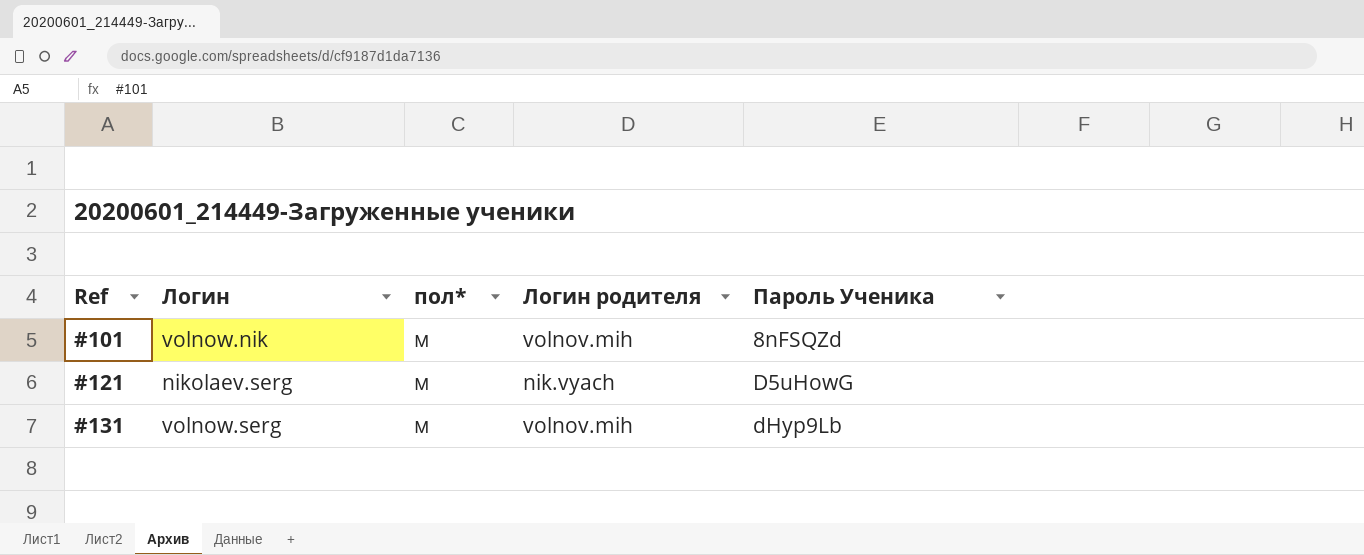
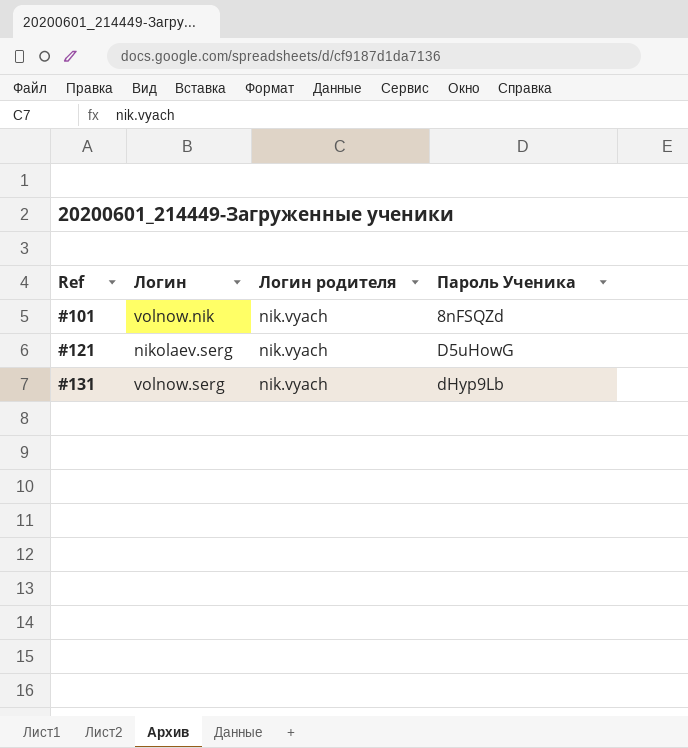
column пол* | position: 3 -> none
#101 | Логин родителя: volnov.mih -> nik.vyach
#131 | Логин родителя: volnov.mih -> nik.vyach

